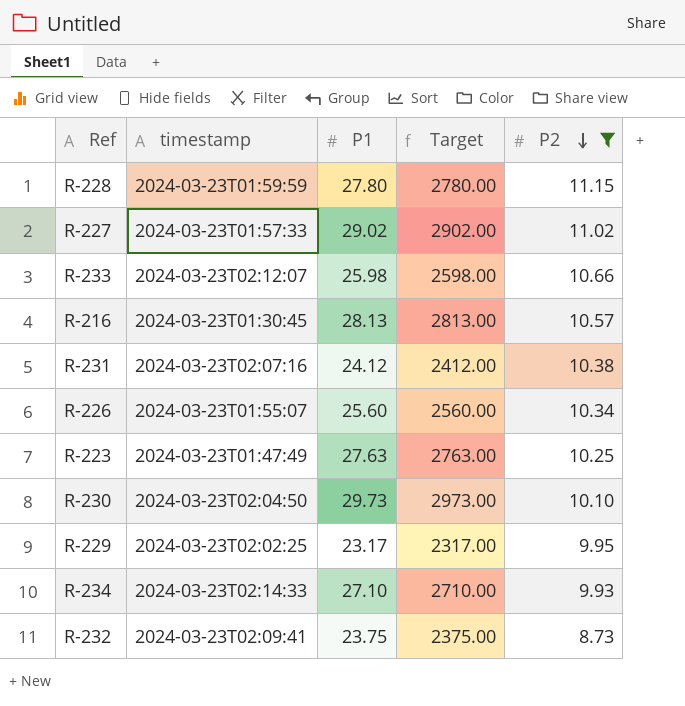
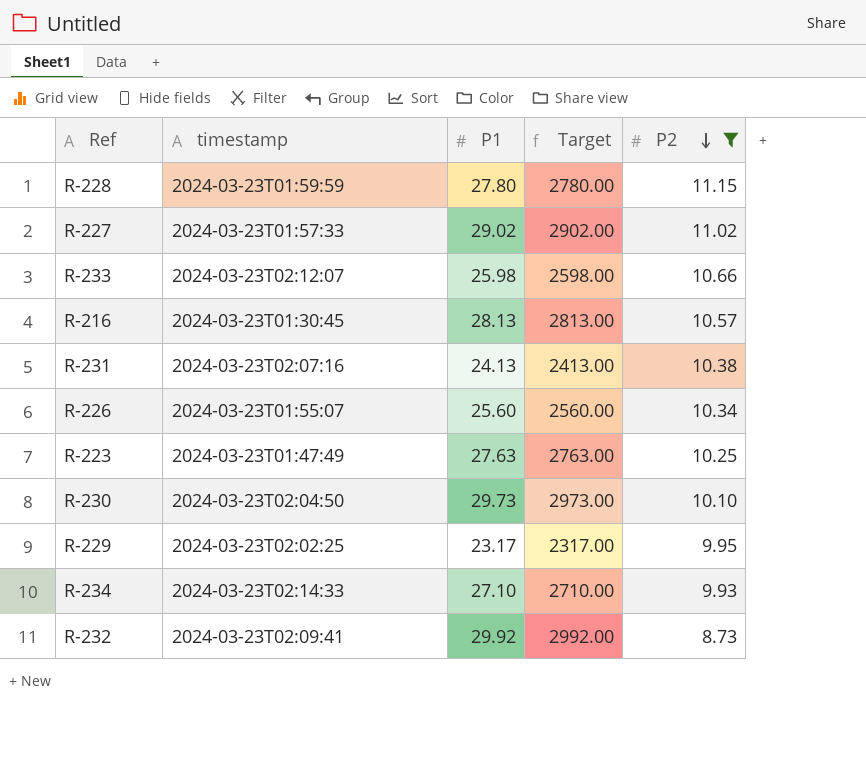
R-231 | P1: 24.12 -> 24.13
R-231 | Target: 2412.00 -> 2413.00
R-232 | P1: 23.75 -> 29.92
R-232 | Target: 2375.00 -> 2992.00

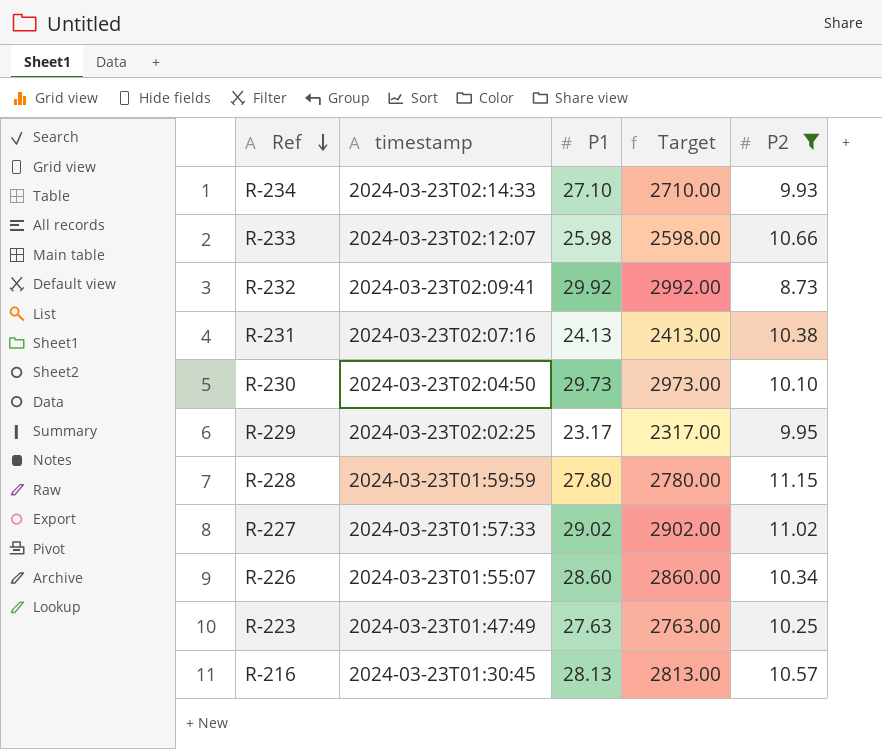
row order: P2 descending -> Ref descending
R-226 | P1: 25.60 -> 28.60
R-226 | Target: 2560.00 -> 2860.00

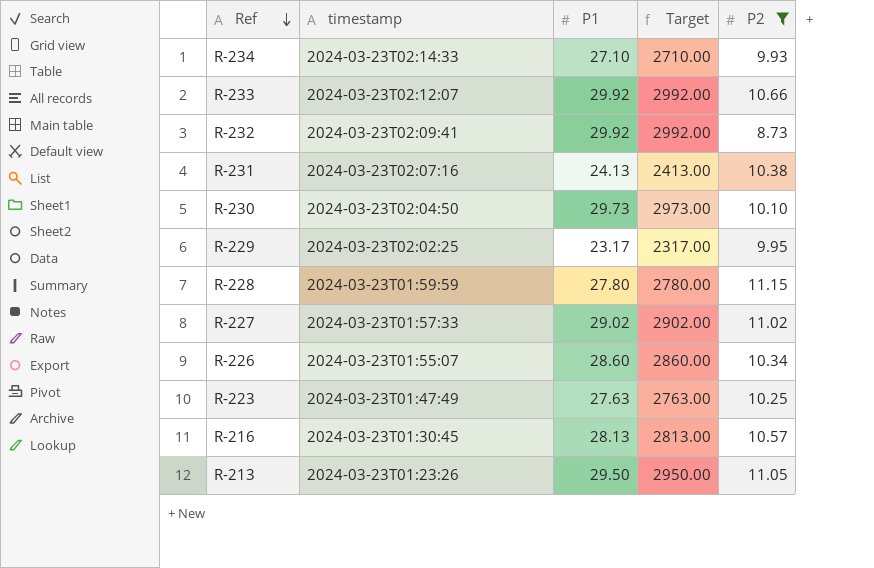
R-233 | P1: 25.98 -> 29.92
R-233 | Target: 2598.00 -> 2992.00
row R-213: none -> 2024-03-23T01:23:26 | 29.50 | 2950.00 | 11.05

